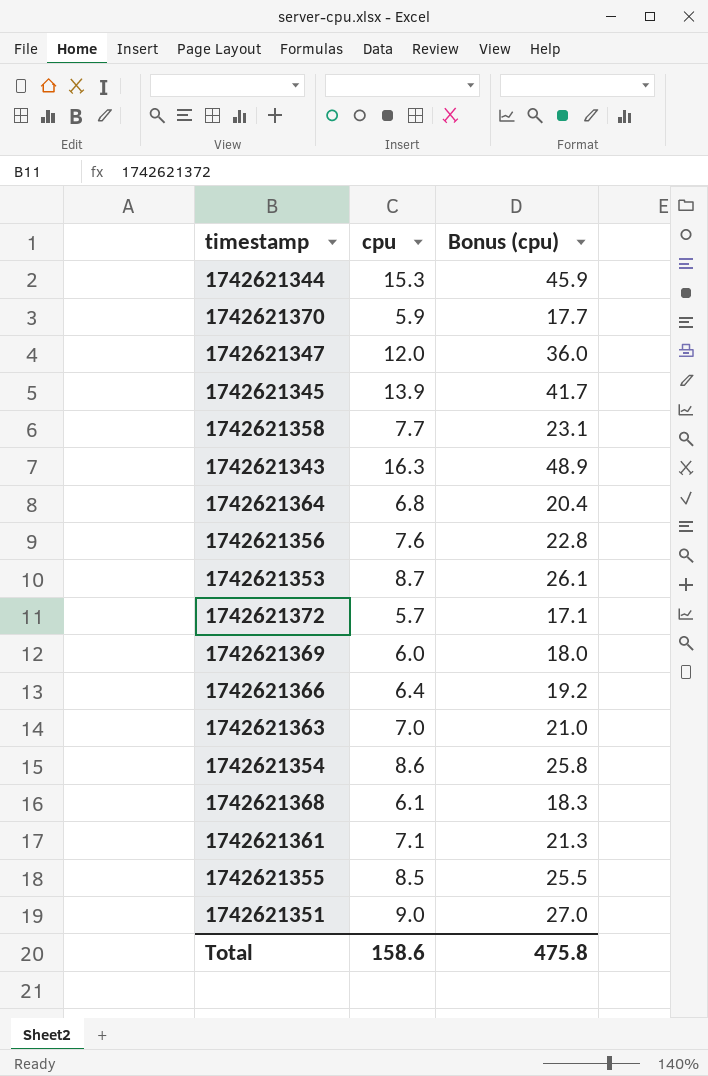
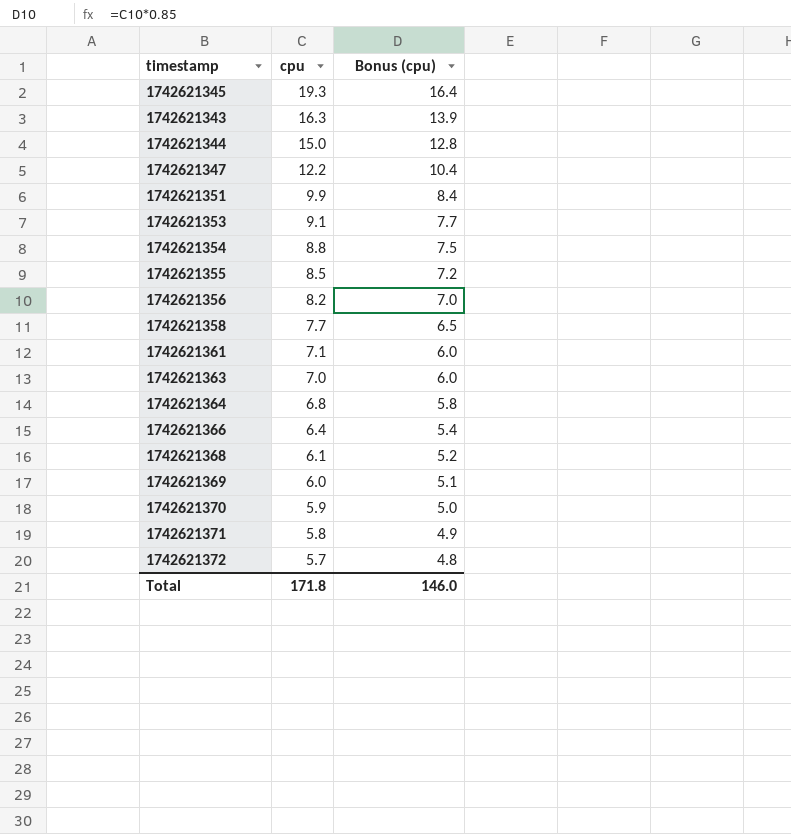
row order: none -> cpu descending
column Bonus (cpu) | formula: [cpu] * 3 -> [cpu] * 0.85
1742621345 | cpu: 13.9 -> 19.3
1742621344 | cpu: 15.3 -> 15.0
1742621347 | cpu: 12.0 -> 12.2
1742621351 | cpu: 9.0 -> 9.9
1742621353 | cpu: 8.7 -> 9.1
1742621354 | cpu: 8.6 -> 8.8
1742621356 | cpu: 7.6 -> 8.2
row 1742621371: none -> 5.8 | 4.9
Total | cpu: 158.6 -> 171.8
Total | Bonus (cpu): 475.8 -> 146.0

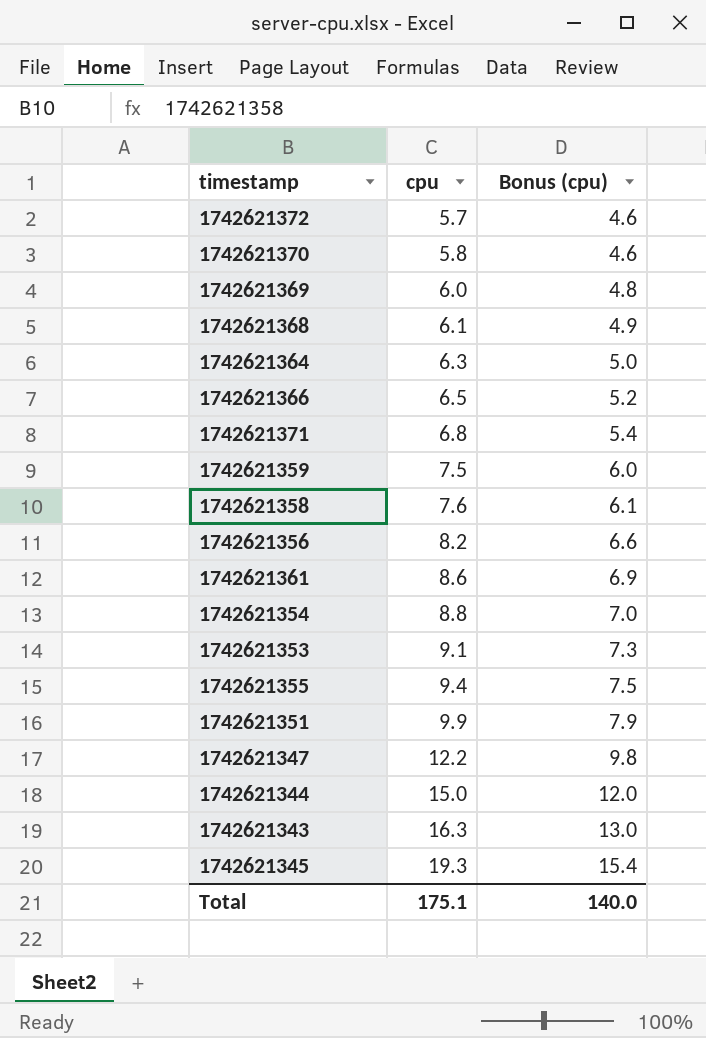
row order: cpu descending -> cpu ascending
column Bonus (cpu) | formula: [cpu] * 0.85 -> [cpu] * 0.8
row 1742621363: 7.0 | 6.0 -> none
1742621370 | cpu: 5.9 -> 5.8
1742621364 | cpu: 6.8 -> 6.3
1742621366 | cpu: 6.4 -> 6.5
1742621371 | cpu: 5.8 -> 6.8
row 1742621359: none -> 7.5 | 6.0
1742621358 | cpu: 7.7 -> 7.6
1742621361 | cpu: 7.1 -> 8.6
1742621355 | cpu: 8.5 -> 9.4
Total | cpu: 171.8 -> 175.1
Total | Bonus (cpu): 146.0 -> 140.0

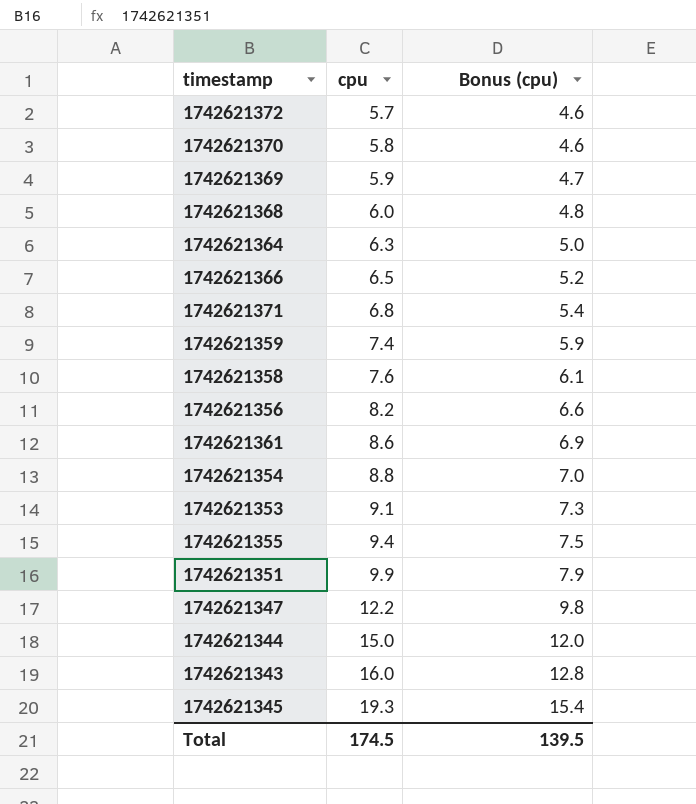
1742621369 | cpu: 6.0 -> 5.9
1742621369 | Bonus (cpu): 4.8 -> 4.7
1742621368 | cpu: 6.1 -> 6.0
1742621368 | Bonus (cpu): 4.9 -> 4.8
1742621359 | cpu: 7.5 -> 7.4
1742621359 | Bonus (cpu): 6.0 -> 5.9
1742621343 | cpu: 16.3 -> 16.0
1742621343 | Bonus (cpu): 13.0 -> 12.8
Total | cpu: 175.1 -> 174.5
Total | Bonus (cpu): 140.0 -> 139.5

